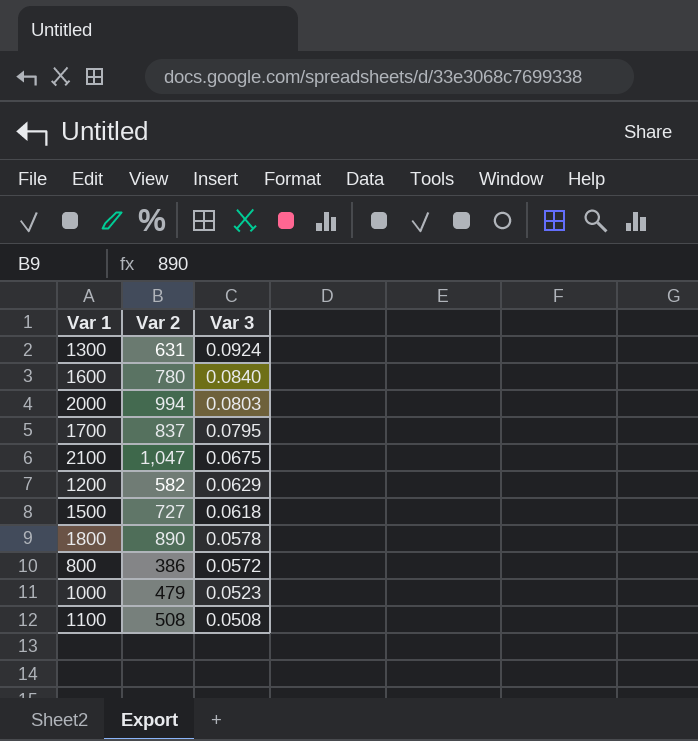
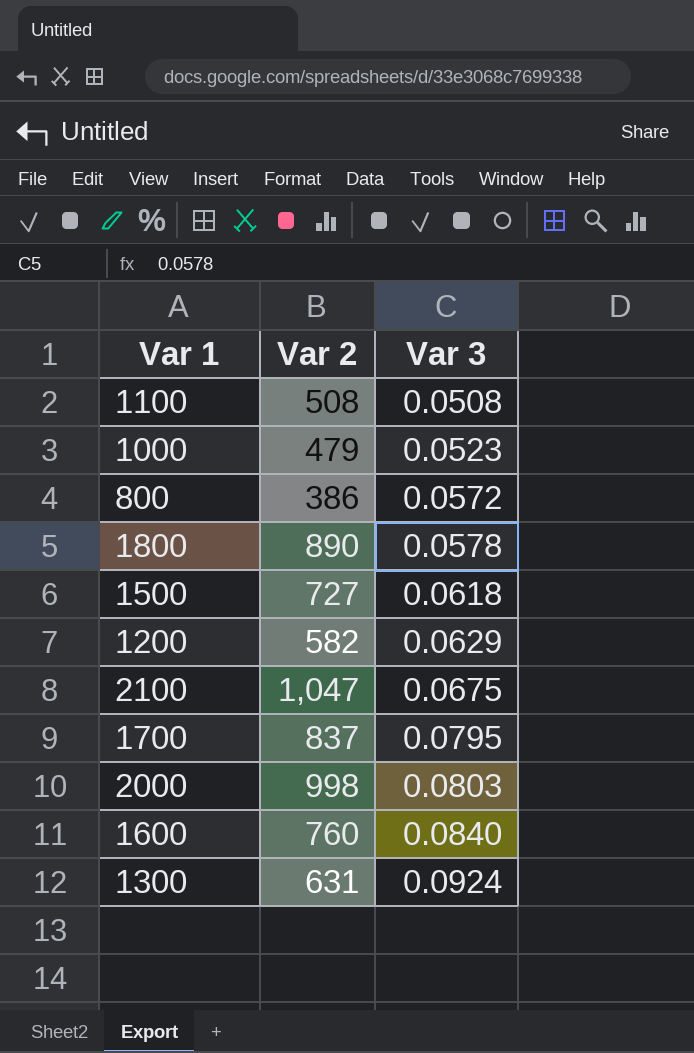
row order: Var 3 descending -> Var 3 ascending
2000 | Var 2: 994 -> 998
1600 | Var 2: 780 -> 760

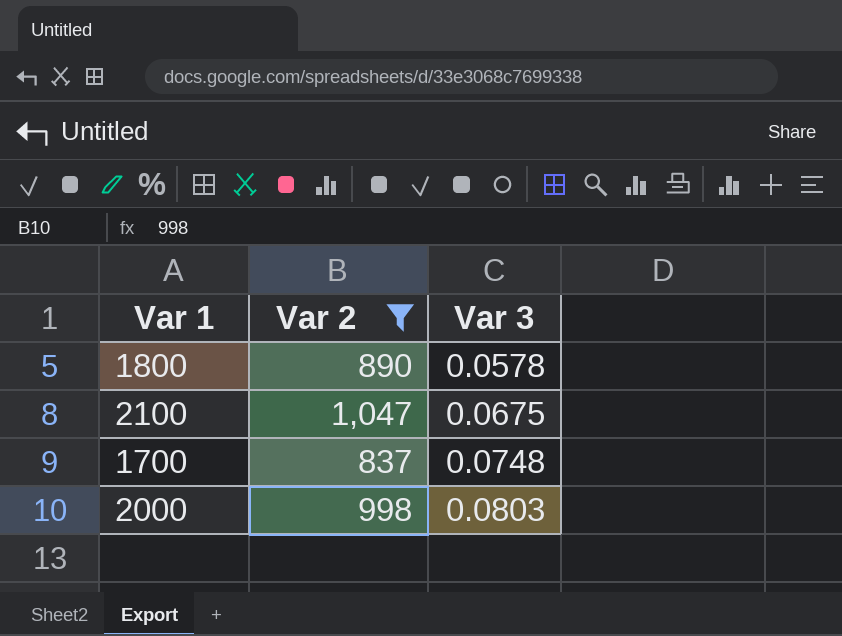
filter: none -> Var 2 >= 837
1700 | Var 3: 0.0795 -> 0.0748

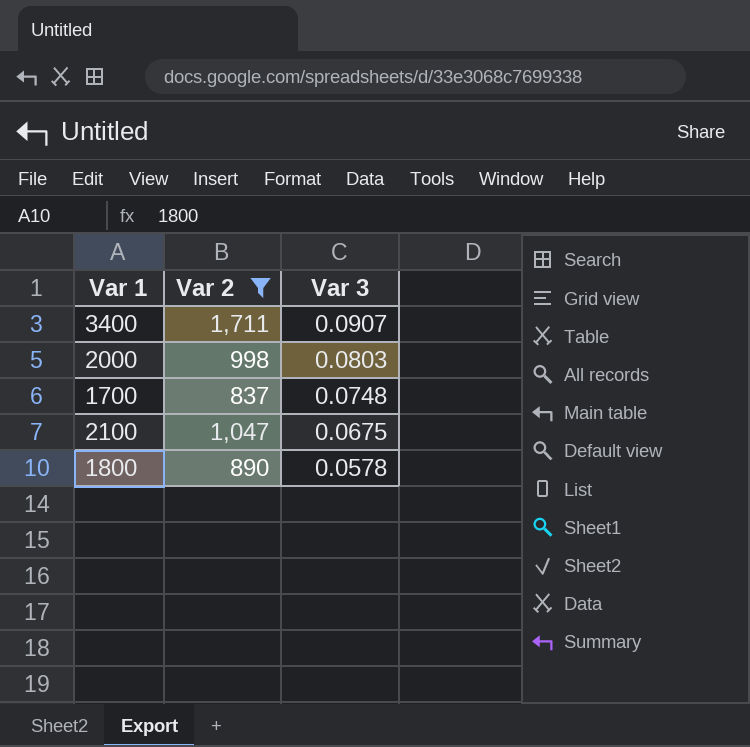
row order: Var 3 ascending -> Var 3 descending
row 3400: none -> 1,711 | 0.0907

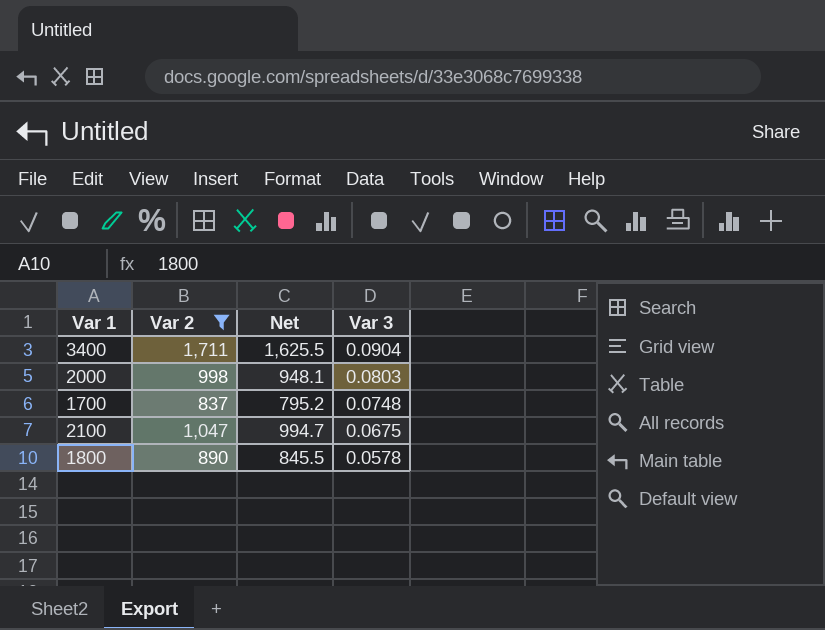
column Net | formula: none -> [Var 2] * 0.95
3400 | Var 3: 0.0907 -> 0.0904

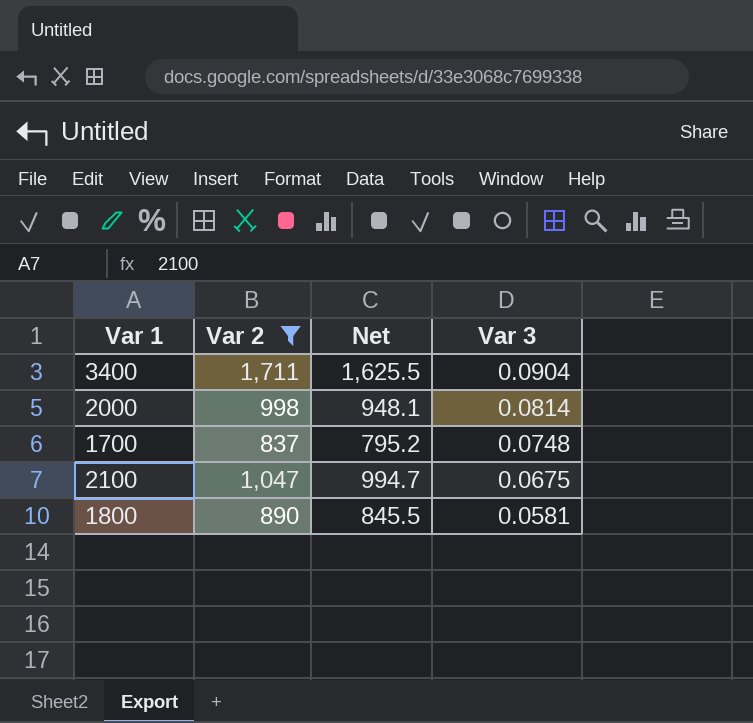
2000 | Var 3: 0.0803 -> 0.0814
1800 | Var 3: 0.0578 -> 0.0581

